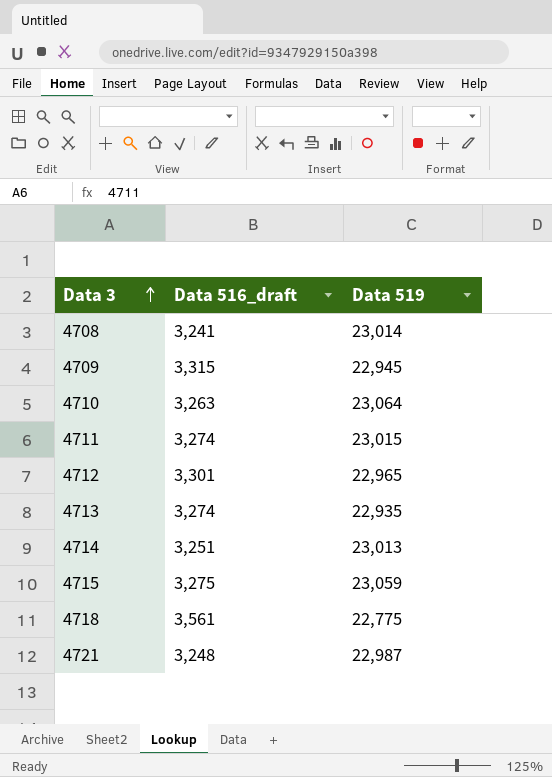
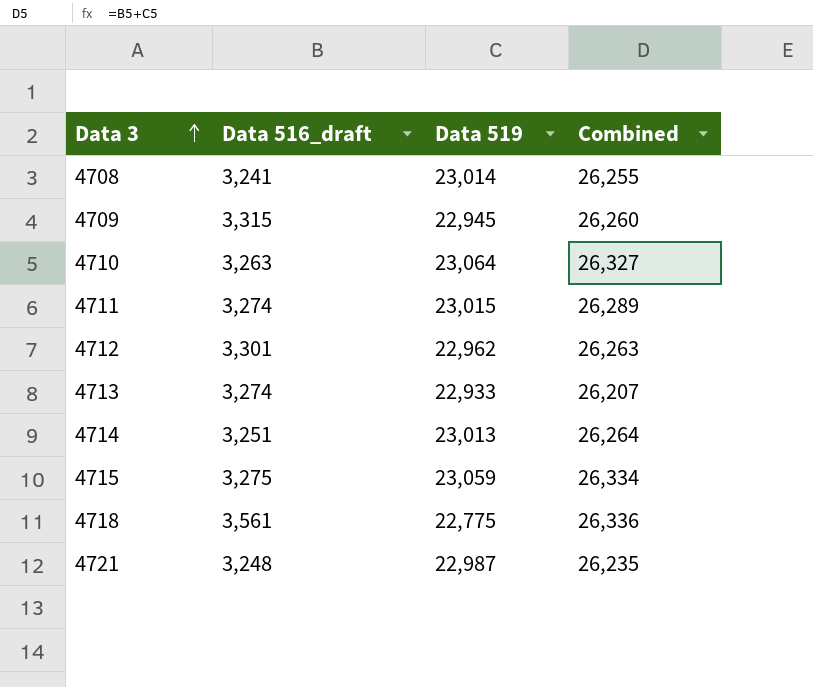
column Combined | formula: none -> [Data 516_draft] + [Data 519]
4712 | Data 519: 22,965 -> 22,962
4713 | Data 519: 22,935 -> 22,933

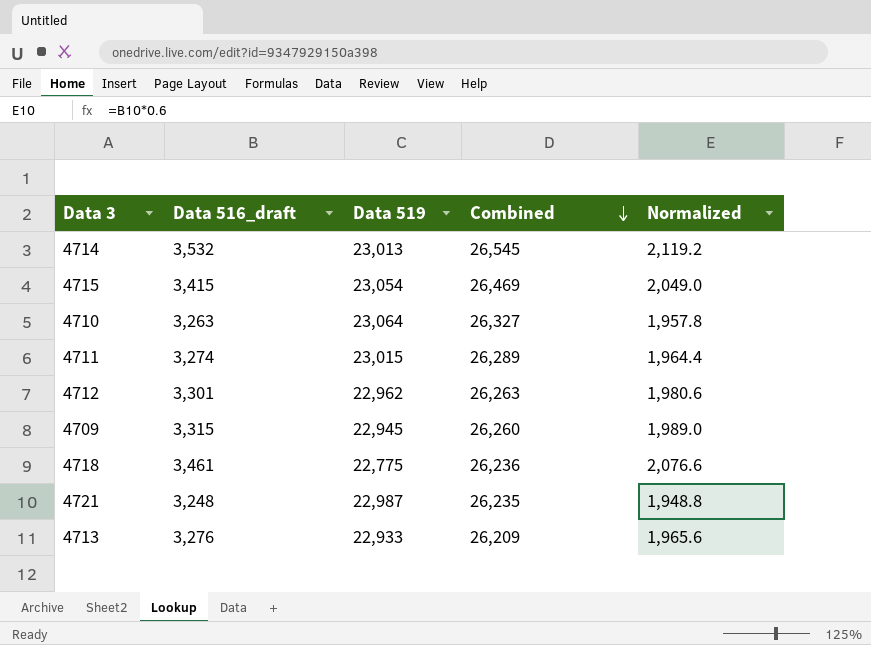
row order: Data 3 ascending -> Combined descending
column Normalized | formula: none -> [Data 516_draft] * 0.6
row 4708: 3,241 | 23,014 | 26,255 -> none
4714 | Data 516_draft: 3,251 -> 3,532
4714 | Combined: 26,264 -> 26,545
4715 | Data 516_draft: 3,275 -> 3,415
4715 | Data 519: 23,059 -> 23,054
4715 | Combined: 26,334 -> 26,469
4718 | Data 516_draft: 3,561 -> 3,461
4718 | Combined: 26,336 -> 26,236
4713 | Data 516_draft: 3,274 -> 3,276
4713 | Combined: 26,207 -> 26,209

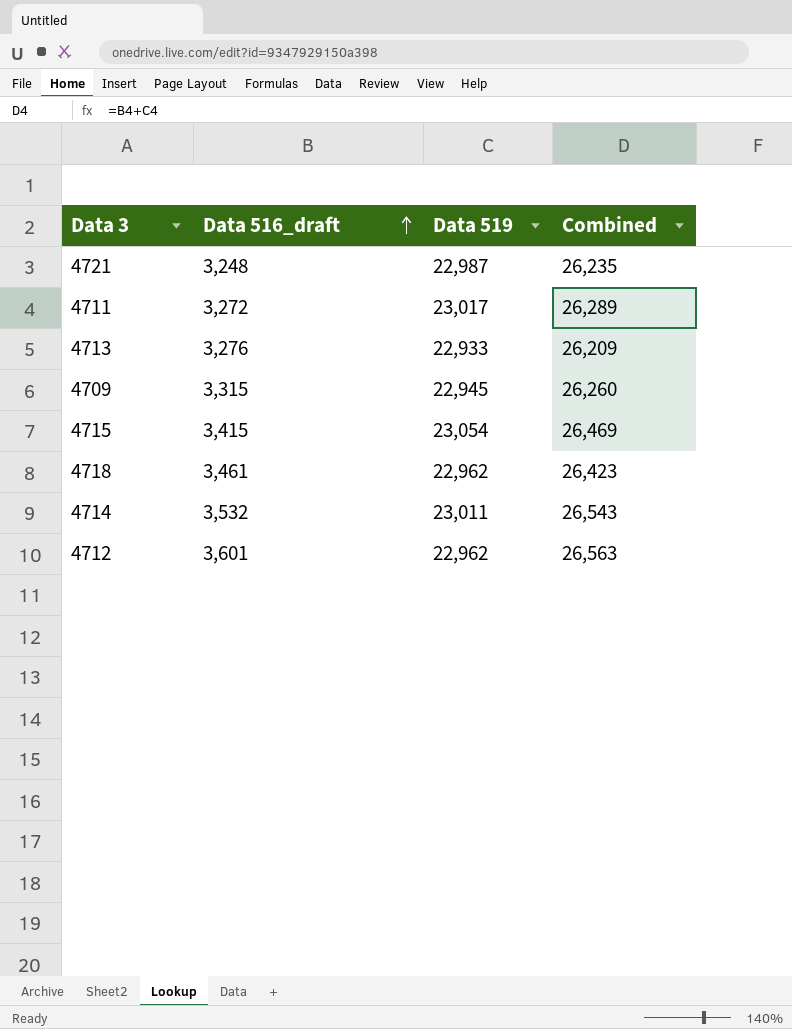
row order: Combined descending -> Data 516_draft ascending
column Normalized | formula: [Data 516_draft] * 0.6 -> none
row 4710: 3,263 | 23,064 | 26,327 | 1,957.8 -> none
4711 | Data 516_draft: 3,274 -> 3,272
4711 | Data 519: 23,015 -> 23,017
4718 | Data 519: 22,775 -> 22,962
4718 | Combined: 26,236 -> 26,423
4714 | Data 519: 23,013 -> 23,011
4714 | Combined: 26,545 -> 26,543
4712 | Data 516_draft: 3,301 -> 3,601
4712 | Combined: 26,263 -> 26,563

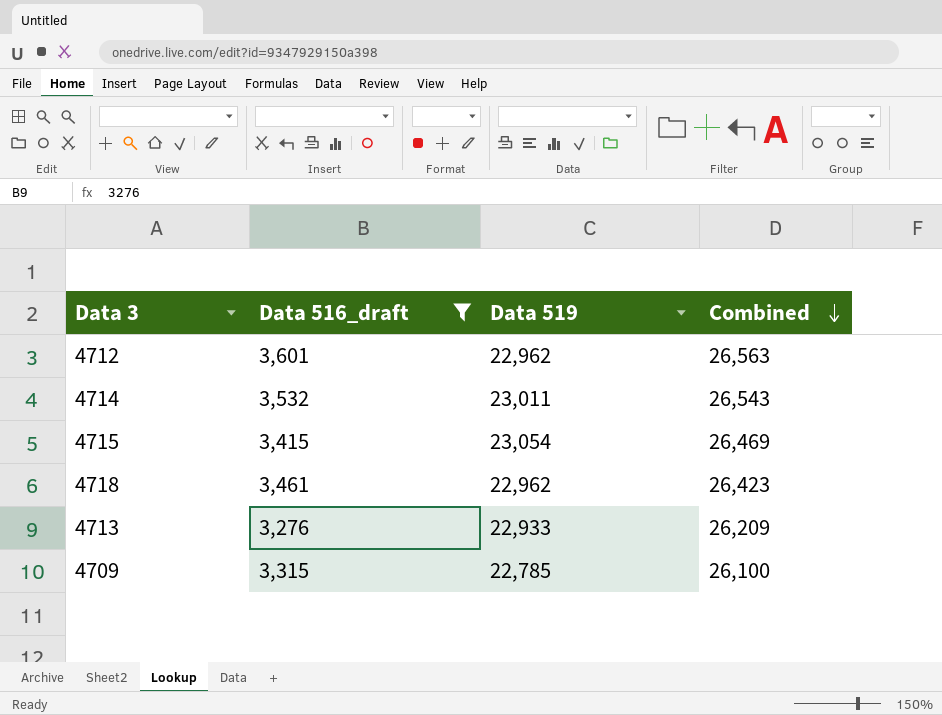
filter: none -> Data 516_draft >= 3,276
row order: Data 516_draft ascending -> Combined descending
4709 | Data 519: 22,945 -> 22,785
4709 | Combined: 26,260 -> 26,100

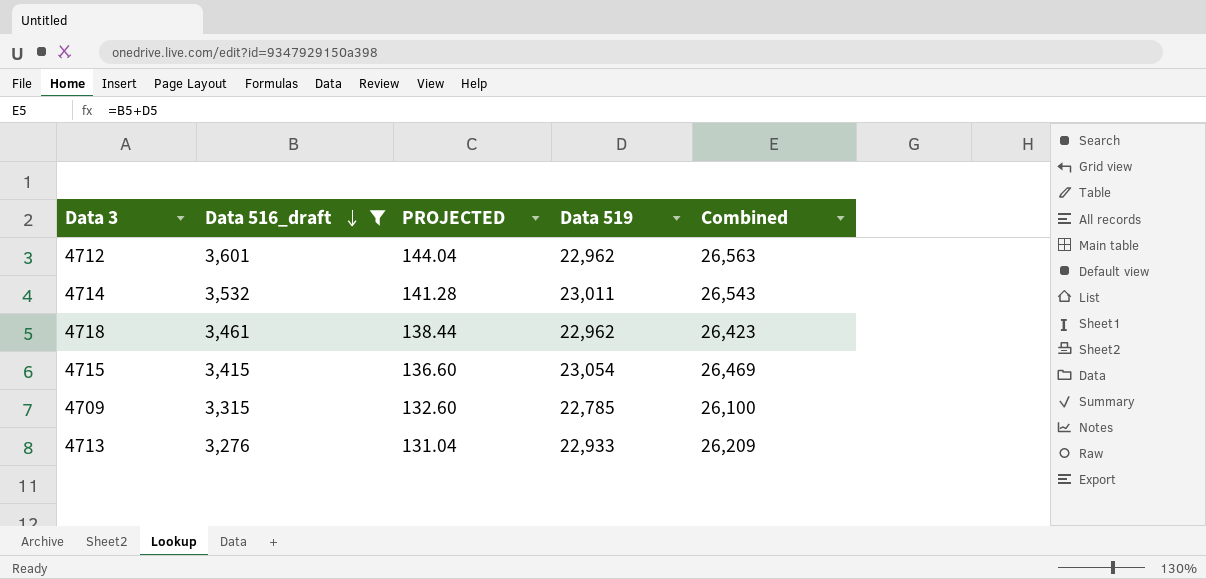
row order: Combined descending -> Data 516_draft descending
column PROJECTED | formula: none -> [Data 516_draft] * 0.04

